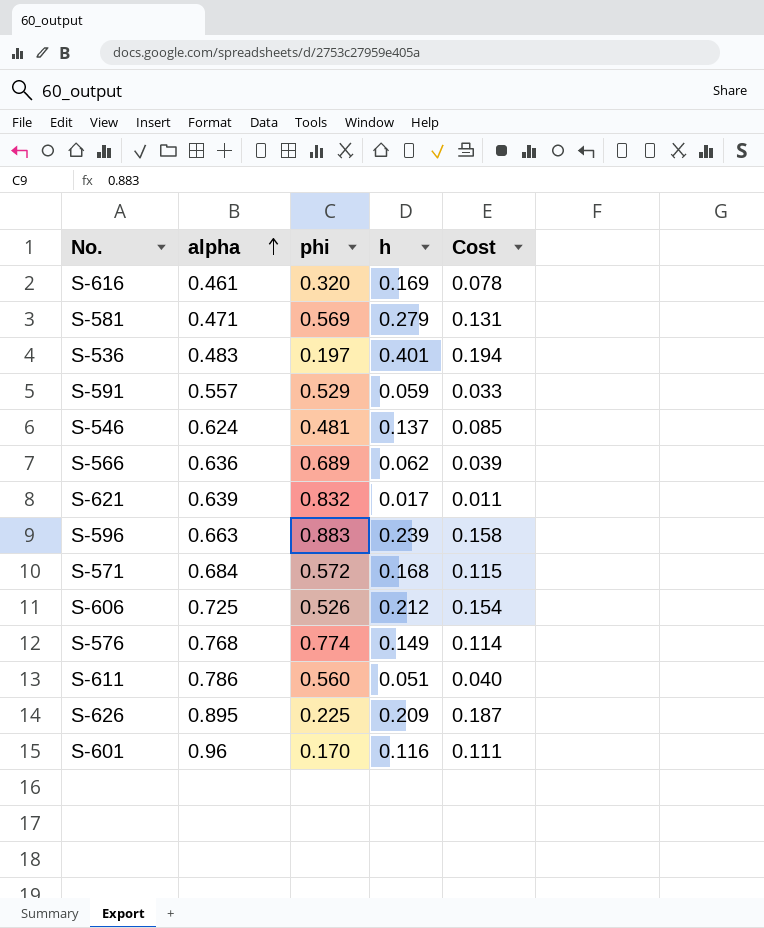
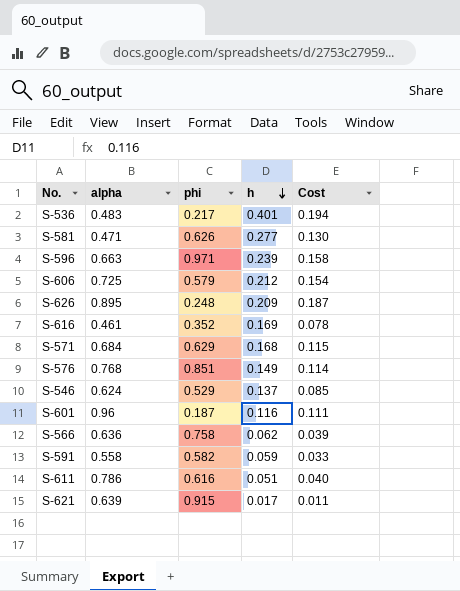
row order: alpha ascending -> h descending
S-536 | phi: 0.197 -> 0.217
S-581 | phi: 0.569 -> 0.626
S-581 | h: 0.279 -> 0.277
S-581 | Cost: 0.131 -> 0.130
S-596 | phi: 0.883 -> 0.971
S-606 | phi: 0.526 -> 0.579
S-626 | phi: 0.225 -> 0.248
S-616 | phi: 0.320 -> 0.352
S-571 | phi: 0.572 -> 0.629
S-576 | phi: 0.774 -> 0.851
S-546 | phi: 0.481 -> 0.529
S-601 | phi: 0.170 -> 0.187
S-566 | phi: 0.689 -> 0.758
S-591 | alpha: 0.557 -> 0.558
S-591 | phi: 0.529 -> 0.582
S-611 | phi: 0.560 -> 0.616
S-621 | phi: 0.832 -> 0.915

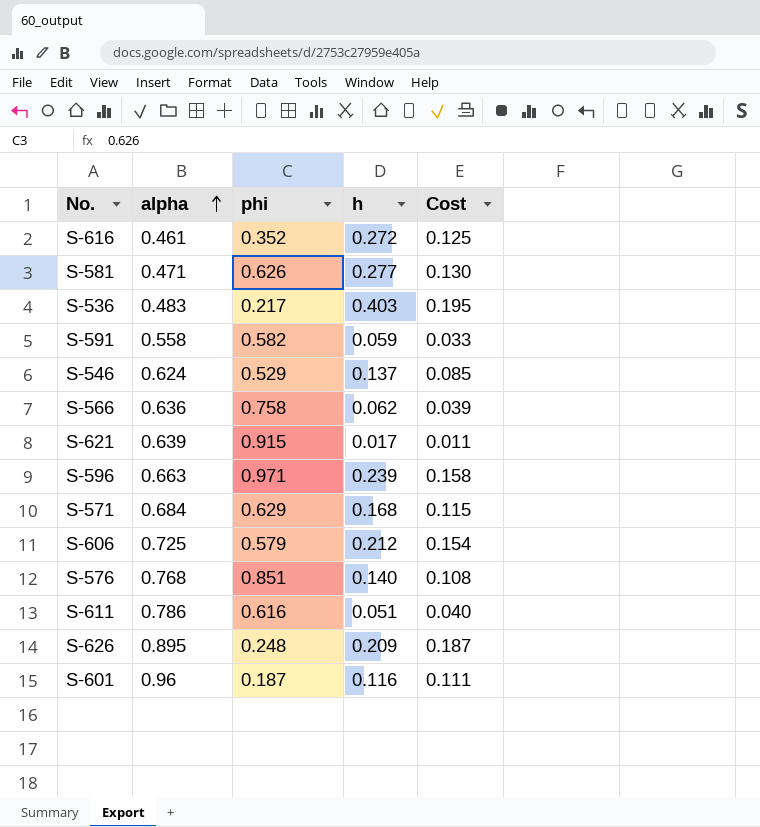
row order: h descending -> alpha ascending
S-616 | h: 0.169 -> 0.272
S-616 | Cost: 0.078 -> 0.125
S-536 | h: 0.401 -> 0.403
S-536 | Cost: 0.194 -> 0.195
S-576 | h: 0.149 -> 0.140
S-576 | Cost: 0.114 -> 0.108

